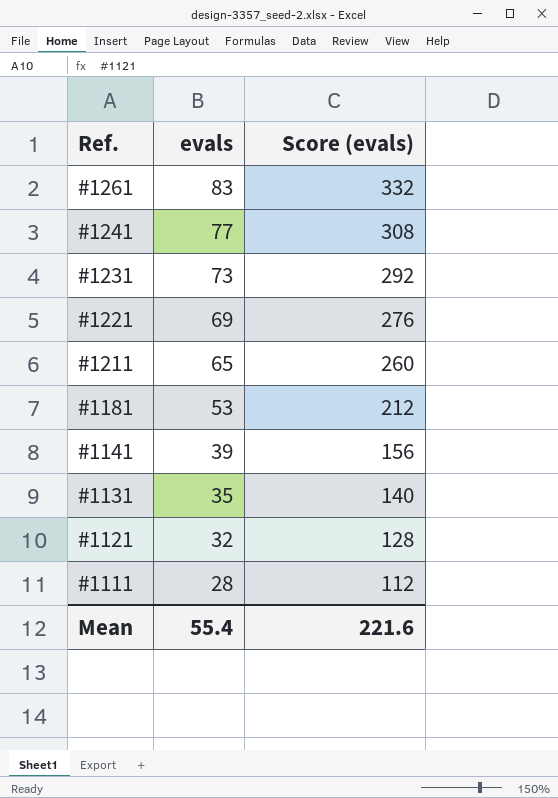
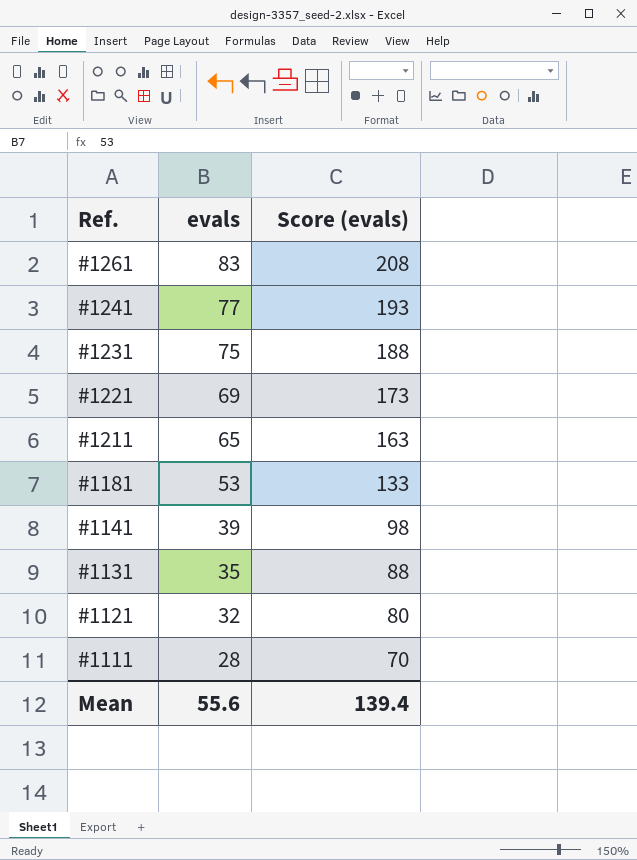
column Score (evals) | formula: [evals] * 4 -> [evals] * 2.5
#1231 | evals: 73 -> 75
Mean | evals: 55.4 -> 55.6
Mean | Score (evals): 221.6 -> 139.4

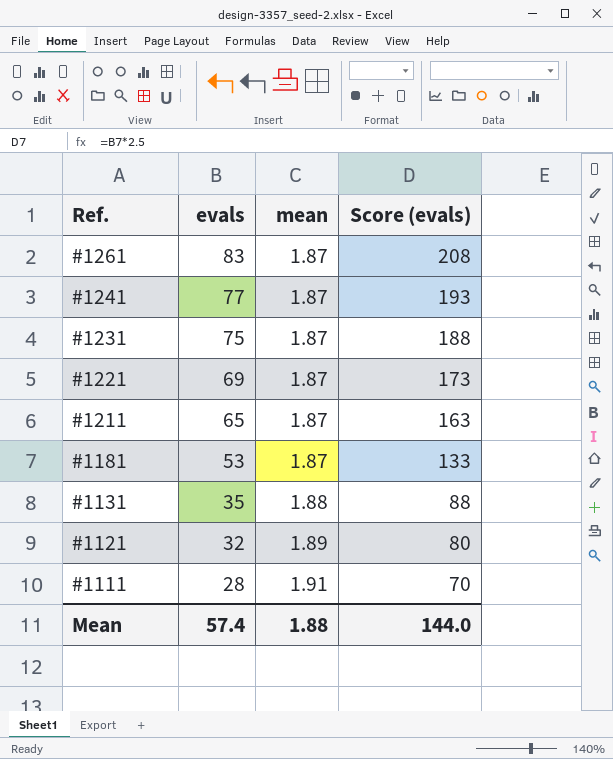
column mean | position: none -> 3
row #1141: 39 | 98 -> none
Mean | evals: 55.6 -> 57.4
Mean | Score (evals): 139.4 -> 144.0

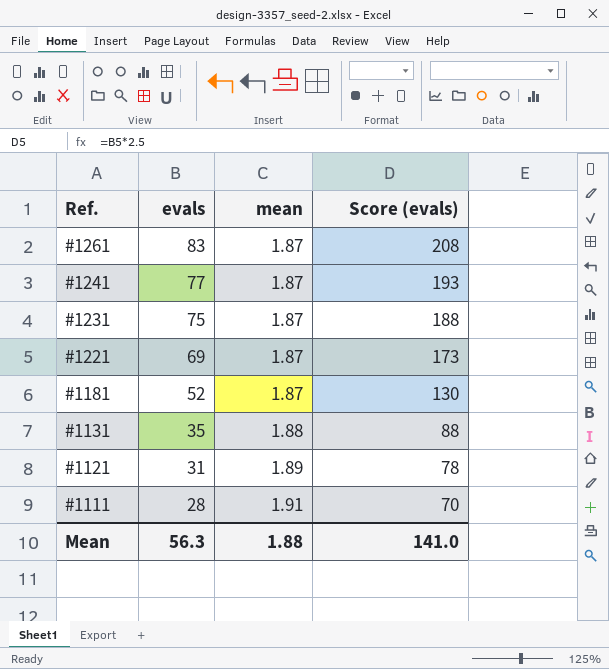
row #1211: 65 | 1.87 | 163 -> none
#1181 | evals: 53 -> 52
#1181 | Score (evals): 133 -> 130
#1121 | evals: 32 -> 31
#1121 | Score (evals): 80 -> 78
Mean | evals: 57.4 -> 56.3
Mean | Score (evals): 144.0 -> 141.0

